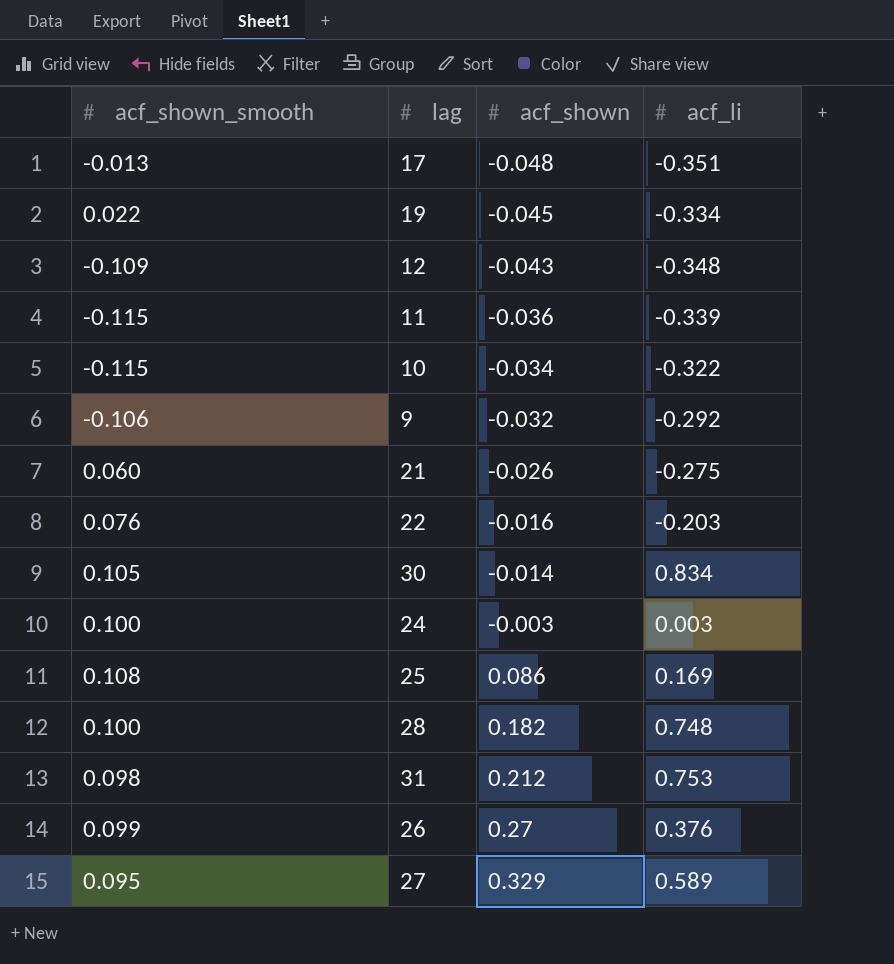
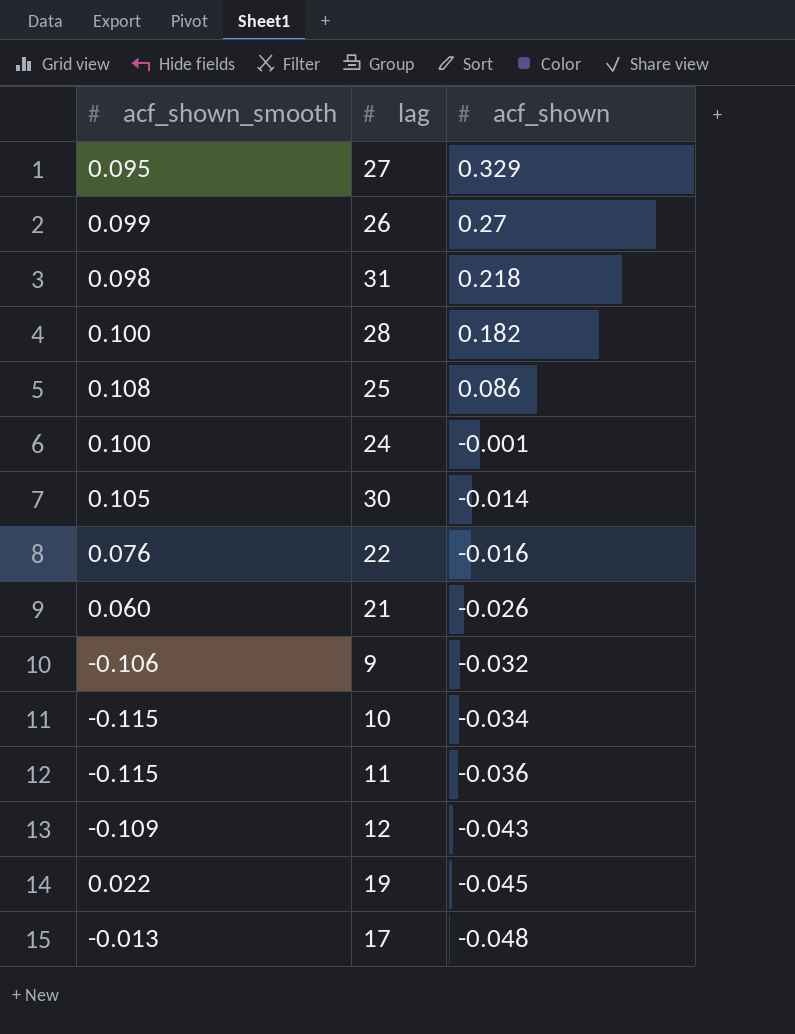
row order: acf_shown ascending -> acf_shown descending
column acf_li | position: 4 -> none
31 | acf_shown: 0.212 -> 0.218
24 | acf_shown: -0.003 -> -0.001

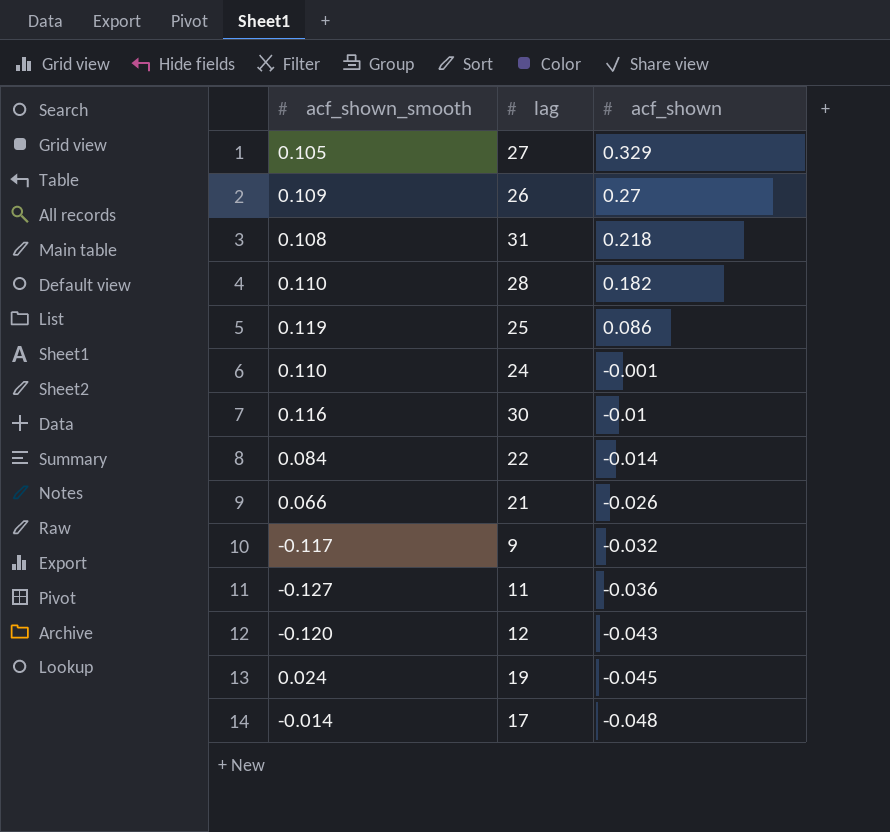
row 10: -0.115 | -0.034 -> none
27 | acf_shown_smooth: 0.095 -> 0.105
26 | acf_shown_smooth: 0.099 -> 0.109
31 | acf_shown_smooth: 0.098 -> 0.108
28 | acf_shown_smooth: 0.100 -> 0.110
25 | acf_shown_smooth: 0.108 -> 0.119
24 | acf_shown_smooth: 0.100 -> 0.110
30 | acf_shown_smooth: 0.105 -> 0.116
30 | acf_shown: -0.014 -> -0.01
22 | acf_shown_smooth: 0.076 -> 0.084
22 | acf_shown: -0.016 -> -0.014
21 | acf_shown_smooth: 0.060 -> 0.066
9 | acf_shown_smooth: -0.106 -> -0.117
11 | acf_shown_smooth: -0.115 -> -0.127
12 | acf_shown_smooth: -0.109 -> -0.120
19 | acf_shown_smooth: 0.022 -> 0.024
17 | acf_shown_smooth: -0.013 -> -0.014

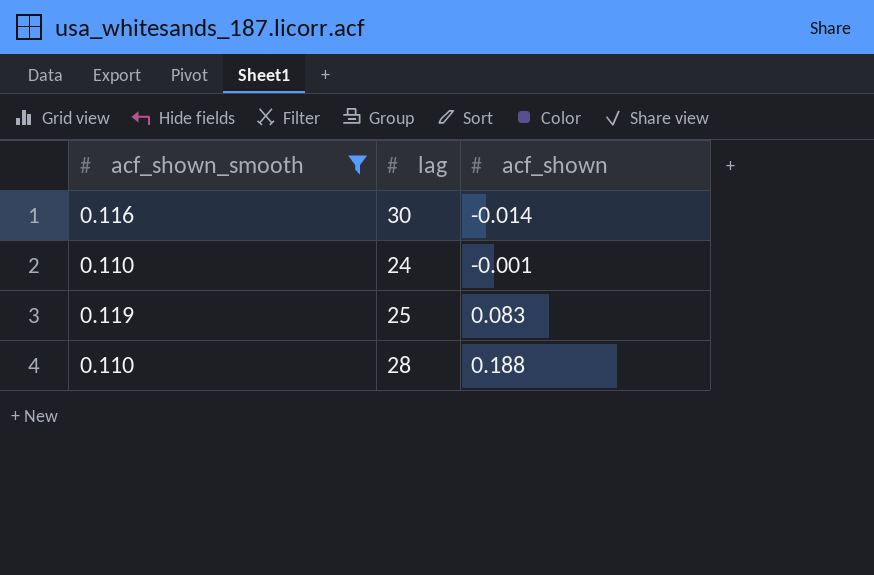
filter: none -> acf_shown_smooth >= 0.110
row order: acf_shown descending -> acf_shown ascending
30 | acf_shown: -0.01 -> -0.014
25 | acf_shown: 0.086 -> 0.083
28 | acf_shown: 0.182 -> 0.188

